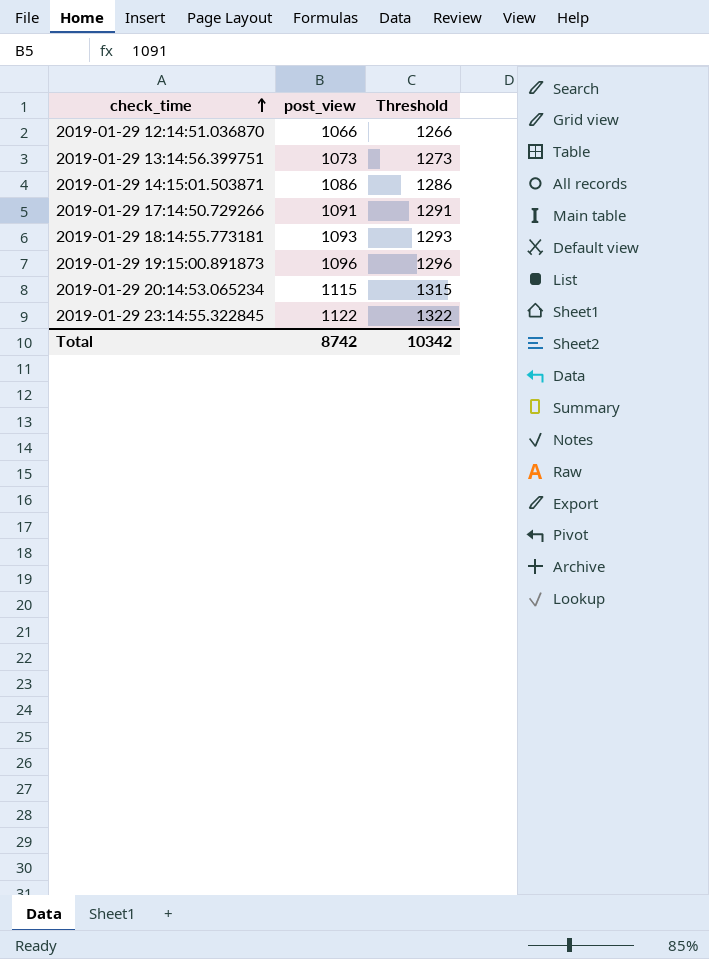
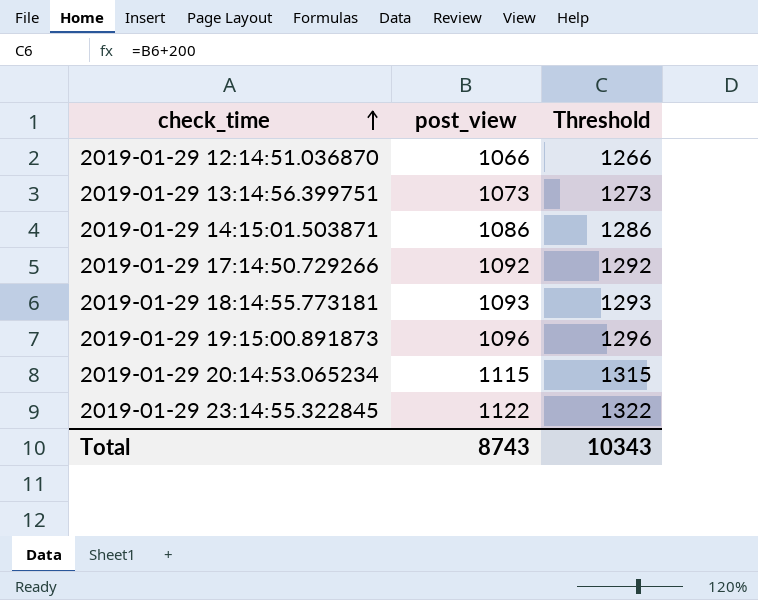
2019-01-29 17:14:50.729266 | post_view: 1091 -> 1092
2019-01-29 17:14:50.729266 | Threshold: 1291 -> 1292
Total | post_view: 8742 -> 8743
Total | Threshold: 10342 -> 10343

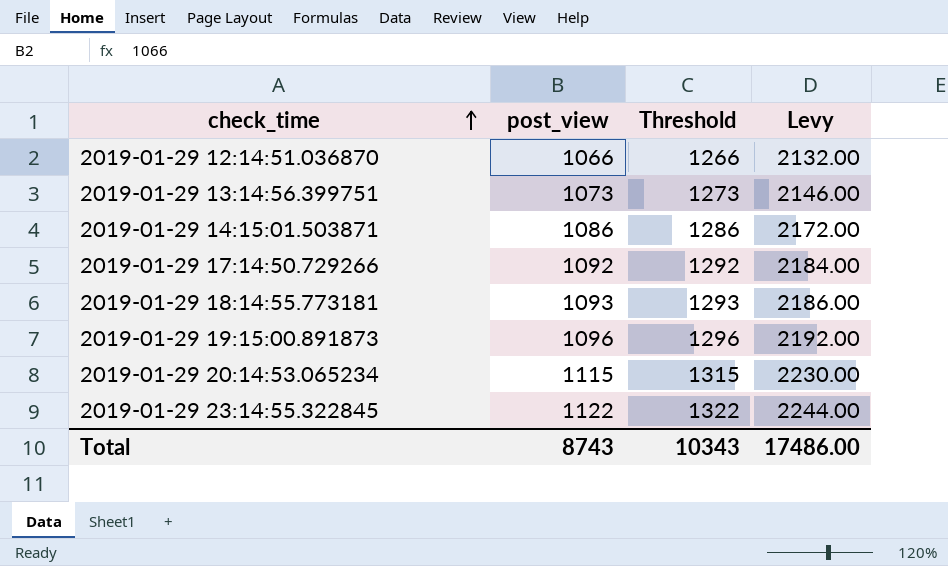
column Levy | formula: none -> [post_view] * 2

